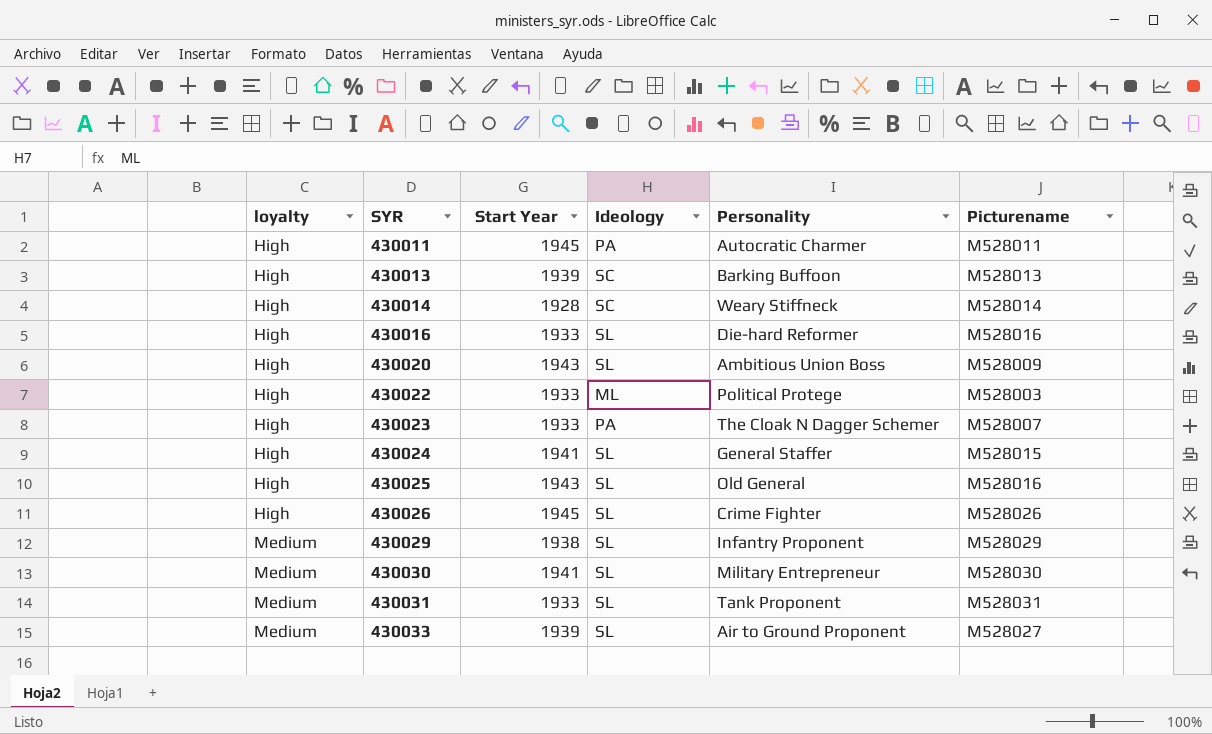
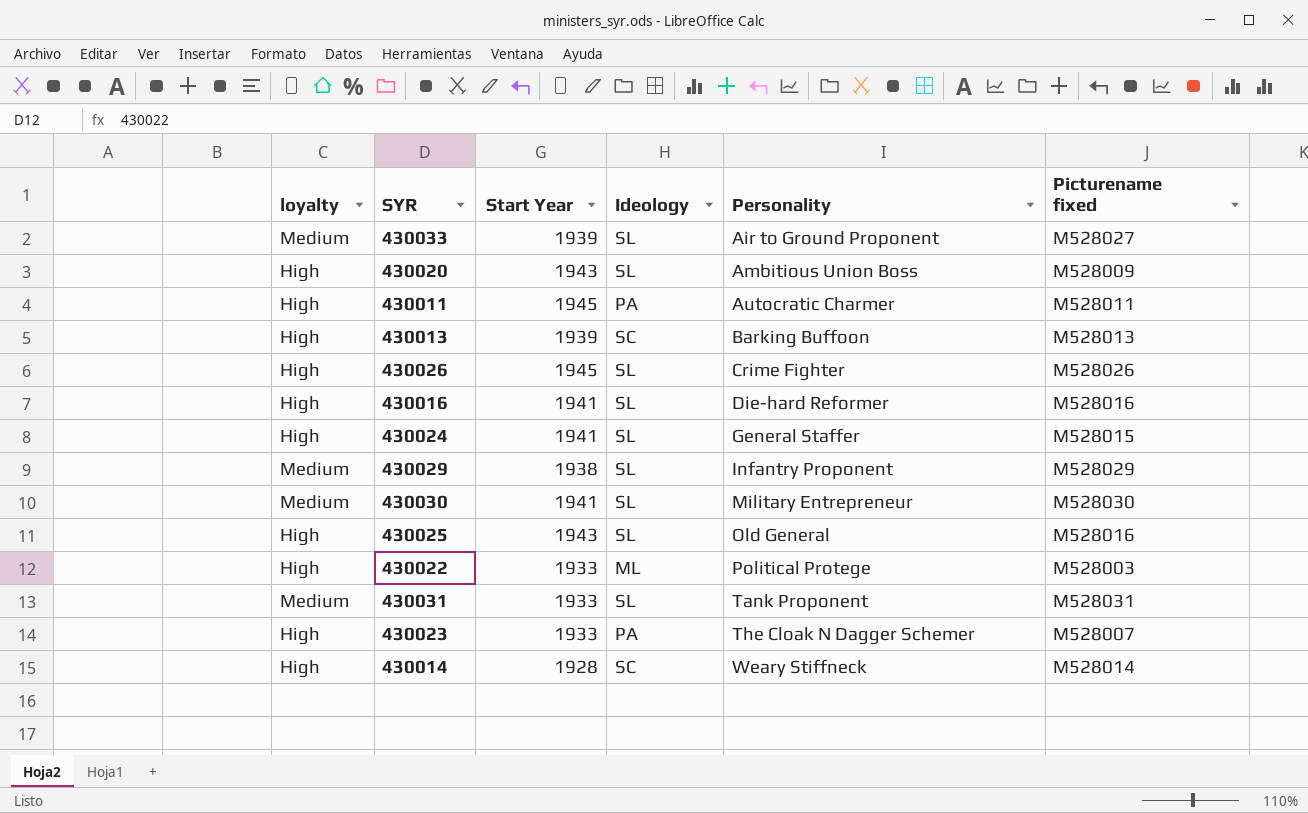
row order: loyalty ascending -> Personality ascending
column name: Picturename -> Picturename fixed
430016 | Start Year: 1933 -> 1941

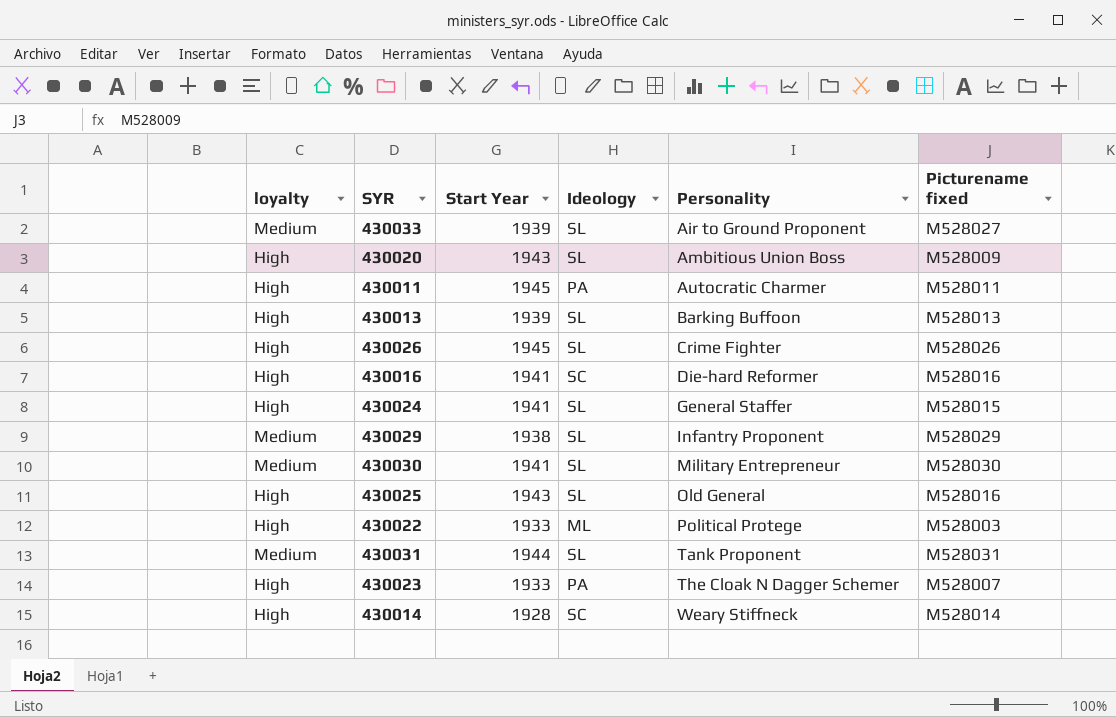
430013 | Ideology: SC -> SL
430016 | Ideology: SL -> SC
430031 | Start Year: 1933 -> 1944

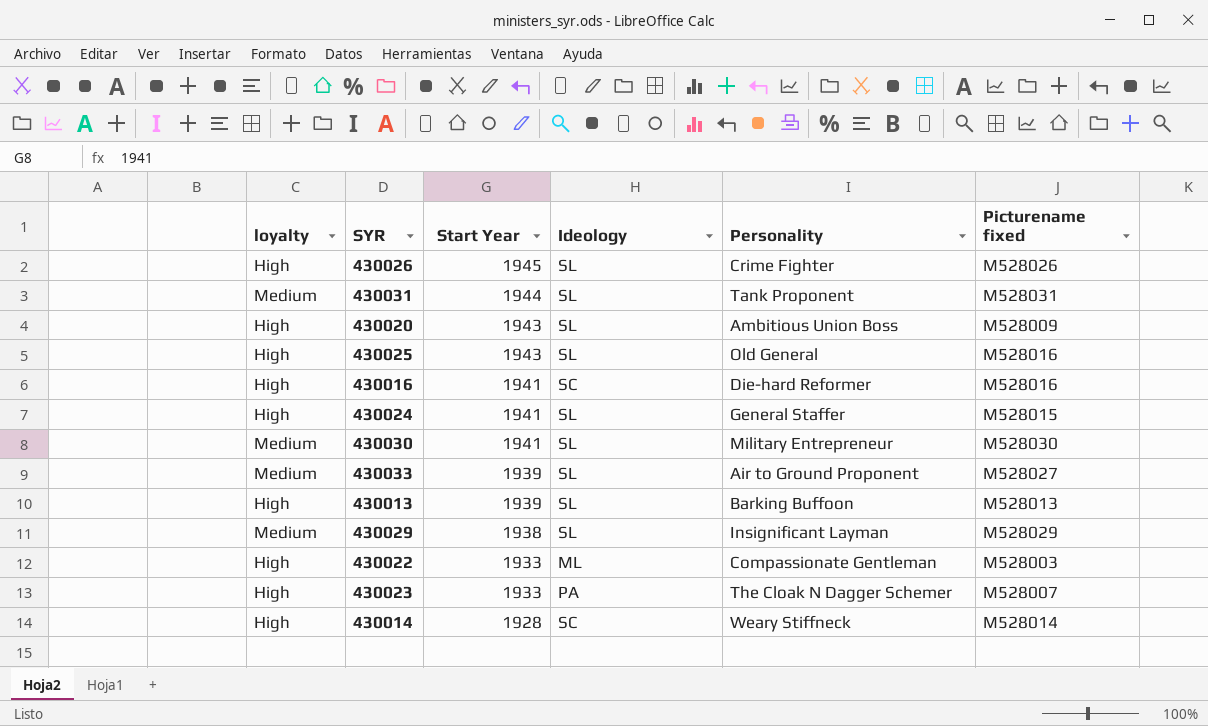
row order: Personality ascending -> Start Year descending
row 430011: High | 1945 | PA | Autocratic Charmer | M528011 -> none
430029 | Personality: Infantry Proponent -> Insignificant Layman
430022 | Personality: Political Protege -> Compassionate Gentleman

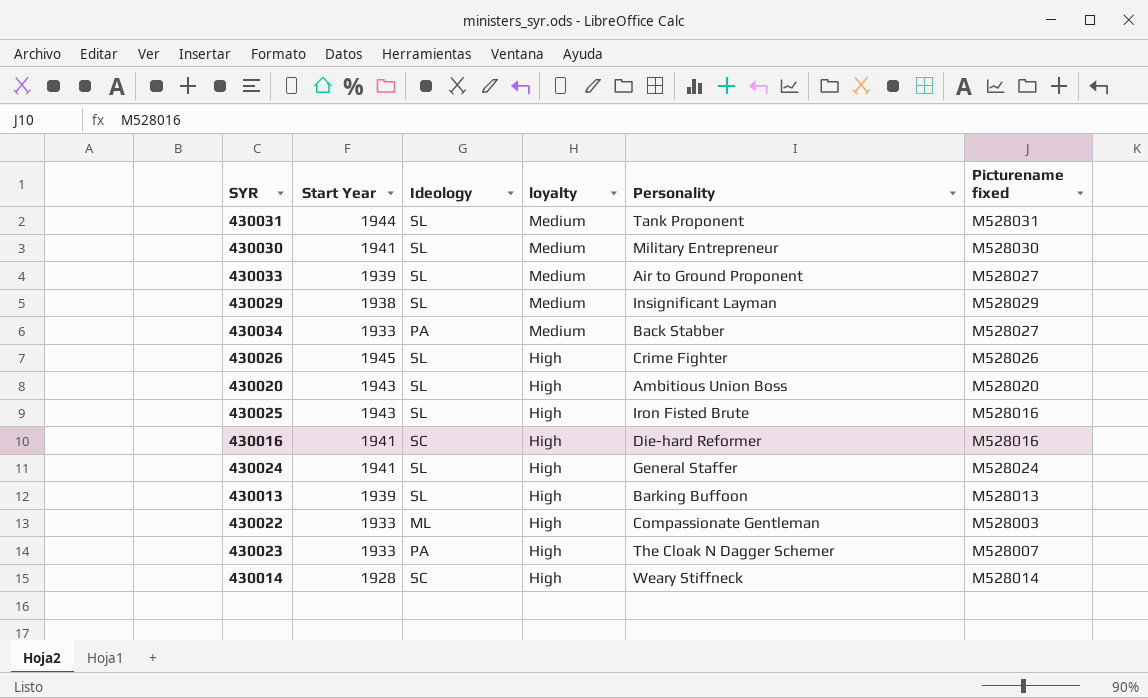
row order: Start Year descending -> loyalty descending
column loyalty | position: 1 -> 4
row 430034: none -> 1933 | PA | Medium | Back Stabber | M528027
430020 | Picturename fixed: M528009 -> M528020
430025 | Personality: Old General -> Iron Fisted Brute
430024 | Picturename fixed: M528015 -> M528024

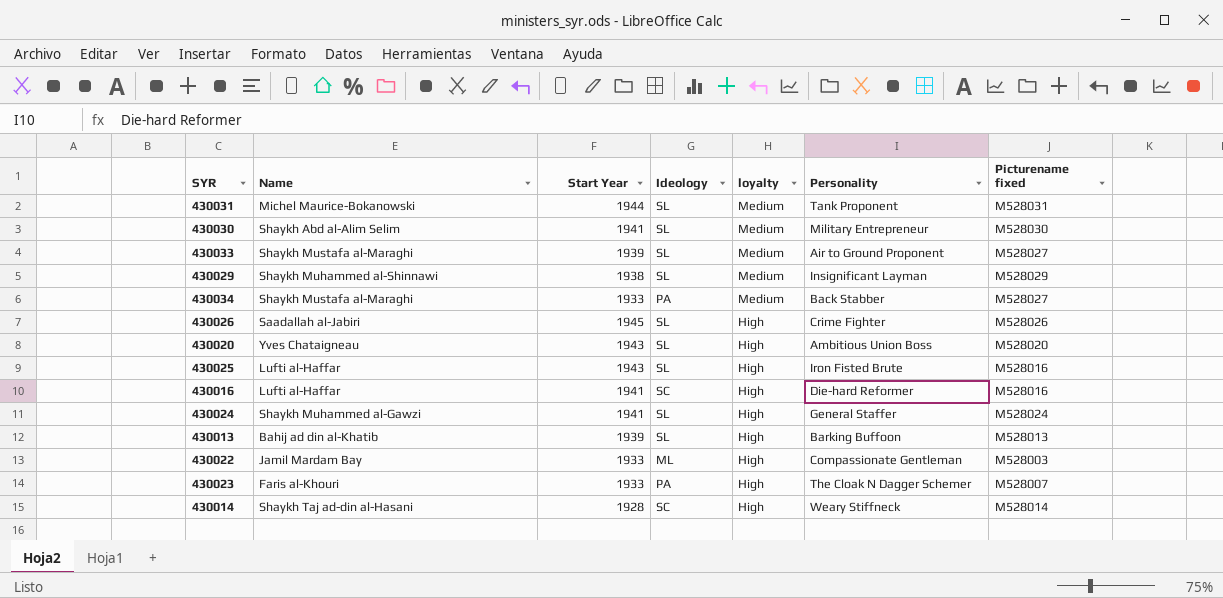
column Name | position: none -> 2

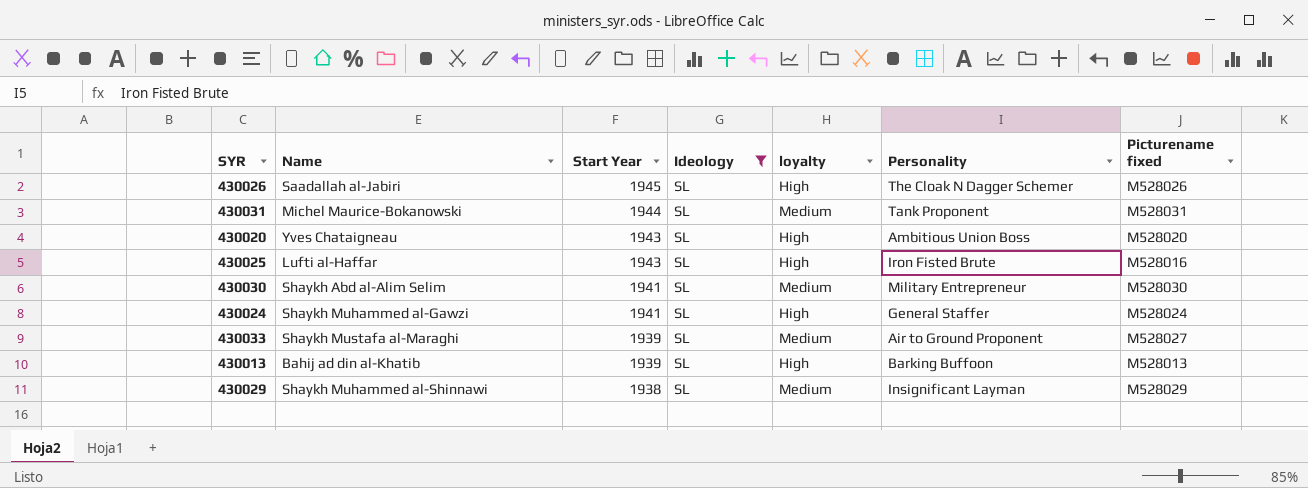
filter: none -> Ideology = SL
row order: loyalty descending -> Start Year descending
430026 | Personality: Crime Fighter -> The Cloak N Dagger Schemer

